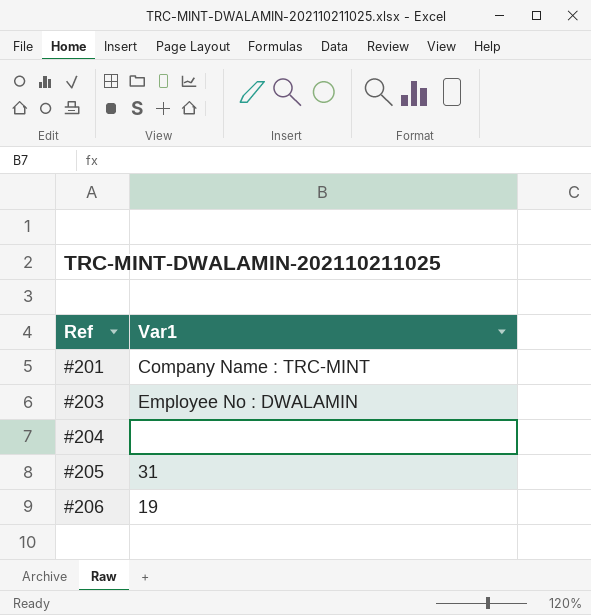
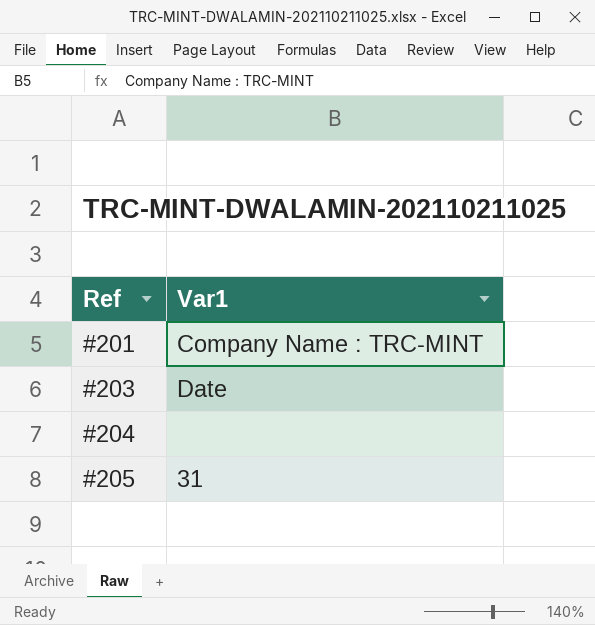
row #206: 19 -> none
#203 | Var1: Employee No : DWALAMIN -> Date

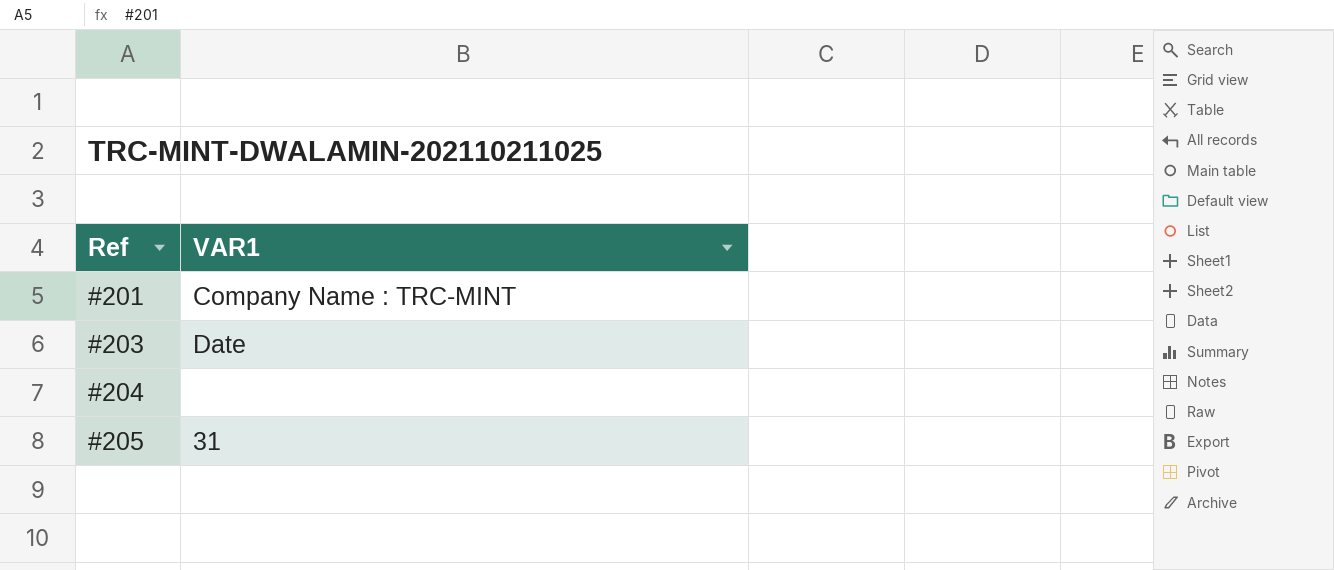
column name: Var1 -> VAR1

